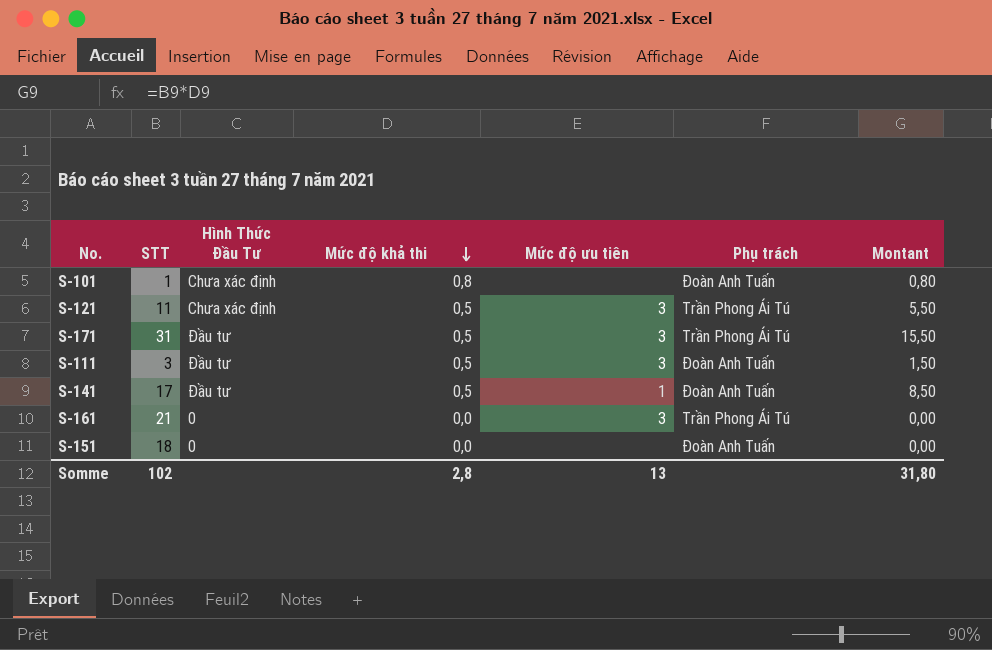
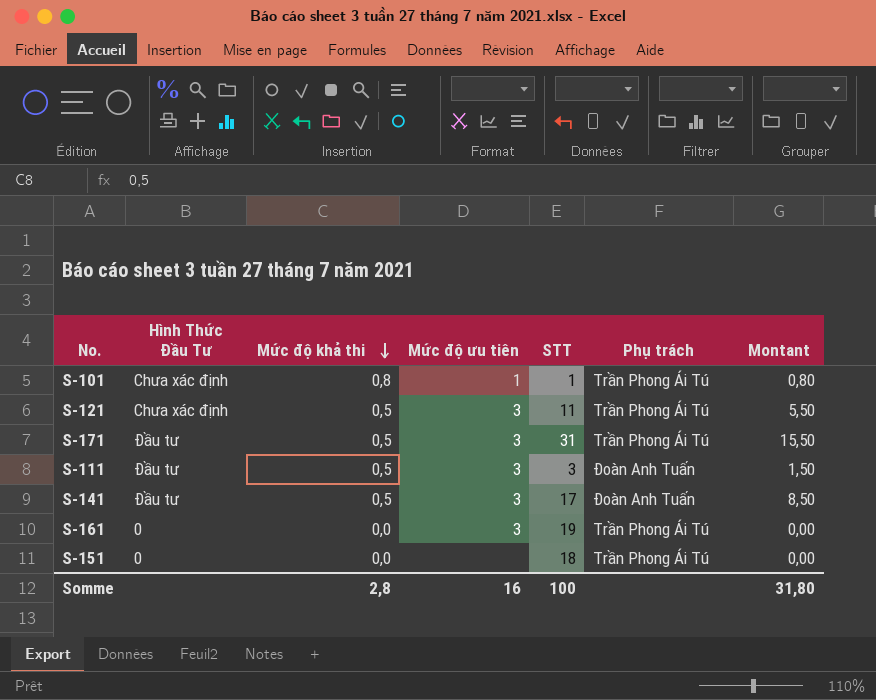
column STT | position: 2 -> 5
S-101 | Mức độ ưu tiên: none -> 1
S-101 | Phụ trách: Đoàn Anh Tuấn -> Trần Phong Ái Tú
S-141 | Mức độ ưu tiên: 1 -> 3
S-161 | STT: 21 -> 19
S-151 | Phụ trách: Đoàn Anh Tuấn -> Trần Phong Ái Tú
Somme | Mức độ ưu tiên: 13 -> 16
Somme | STT: 102 -> 100

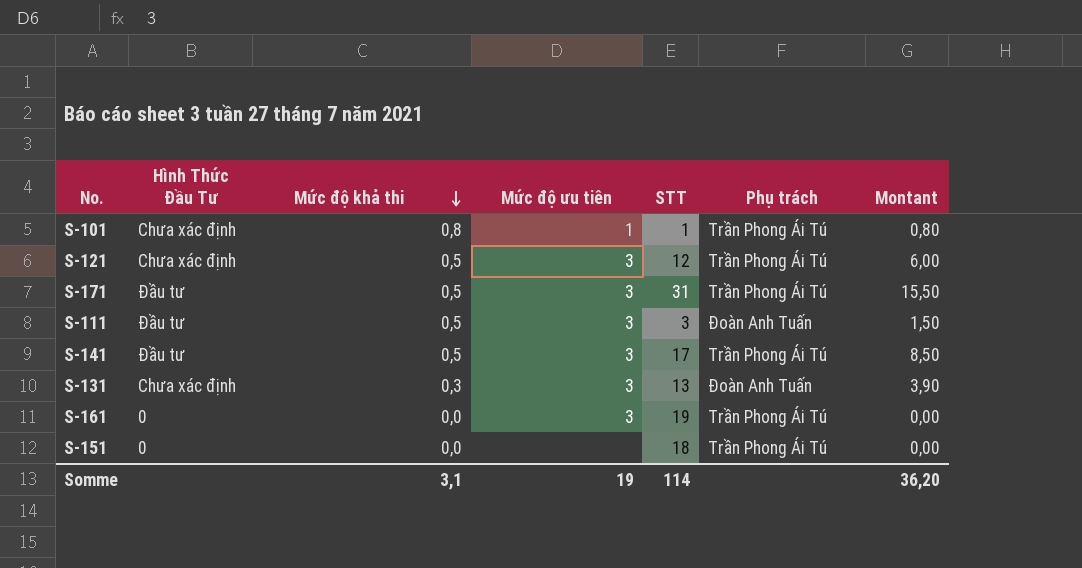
S-121 | STT: 11 -> 12
S-121 | Montant: 5,50 -> 6,00
S-141 | Phụ trách: Đoàn Anh Tuấn -> Trần Phong Ái Tú
row S-131: none -> Chưa xác định | 0,3 | 3 | 13 | Đoàn Anh Tuấn | 3,90
Somme | Mức độ khả thi: 2,8 -> 3,1
Somme | Mức độ ưu tiên: 16 -> 19
Somme | STT: 100 -> 114
Somme | Montant: 31,80 -> 36,20

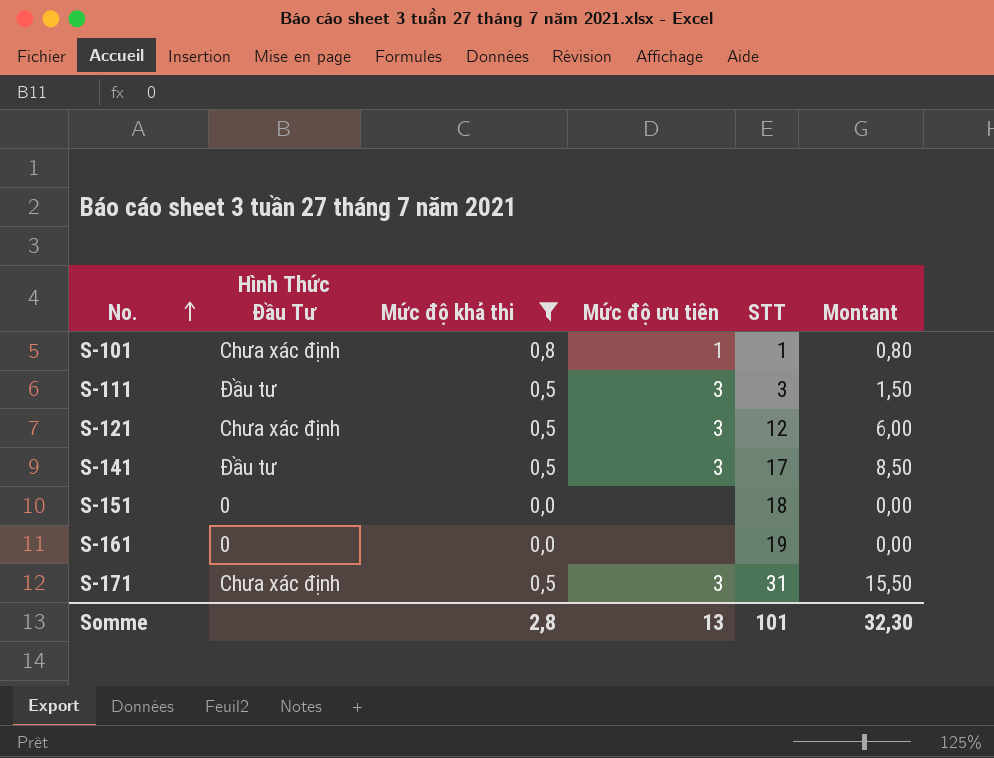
filter: none -> Mức độ khả thi != 0,3
row order: Mức độ khả thi descending -> No. ascending
column Phụ trách | position: 6 -> none
S-161 | Mức độ ưu tiên: 3 -> none
S-171 | Hình Thức Đầu Tư: Đầu tư -> Chưa xác định
Somme | Mức độ khả thi: 3,1 -> 2,8
Somme | Mức độ ưu tiên: 19 -> 13
Somme | STT: 114 -> 101
Somme | Montant: 36,20 -> 32,30

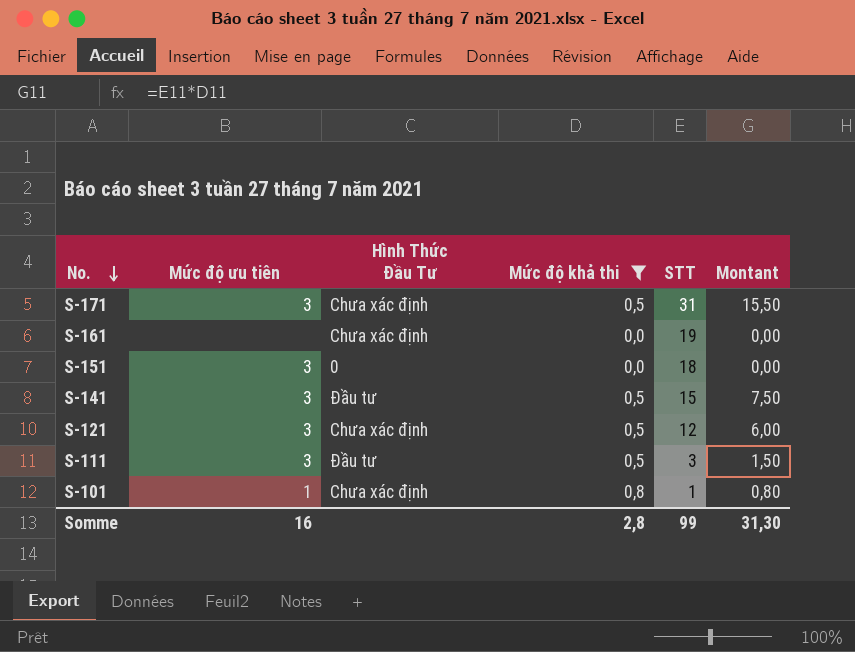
row order: No. ascending -> No. descending
column Mức độ ưu tiên | position: 4 -> 2
S-161 | Hình Thức Đầu Tư: 0 -> Chưa xác định
S-151 | Mức độ ưu tiên: none -> 3
S-141 | STT: 17 -> 15
S-141 | Montant: 8,50 -> 7,50
Somme | Mức độ ưu tiên: 13 -> 16
Somme | STT: 101 -> 99
Somme | Montant: 32,30 -> 31,30

